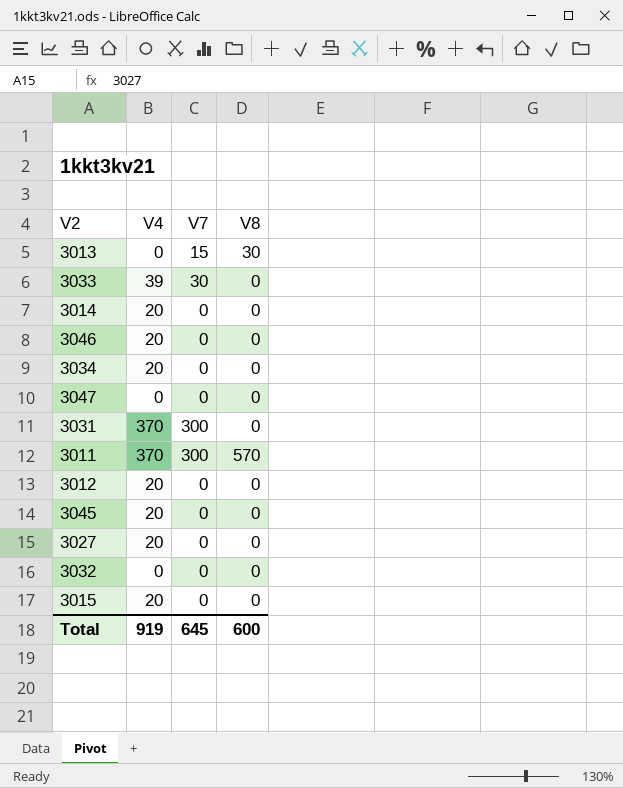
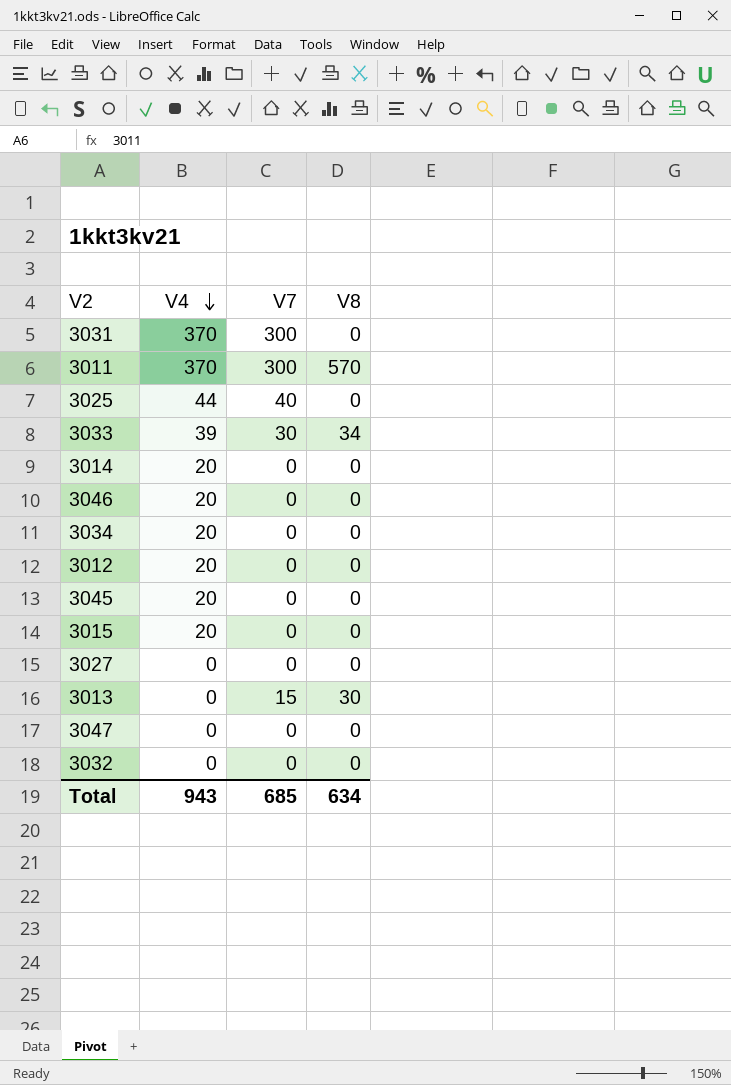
row order: none -> V4 descending
row 3025: none -> 44 | 40 | 0
3033 | V8: 0 -> 34
3027 | V4: 20 -> 0
Total | V4: 919 -> 943
Total | V7: 645 -> 685
Total | V8: 600 -> 634

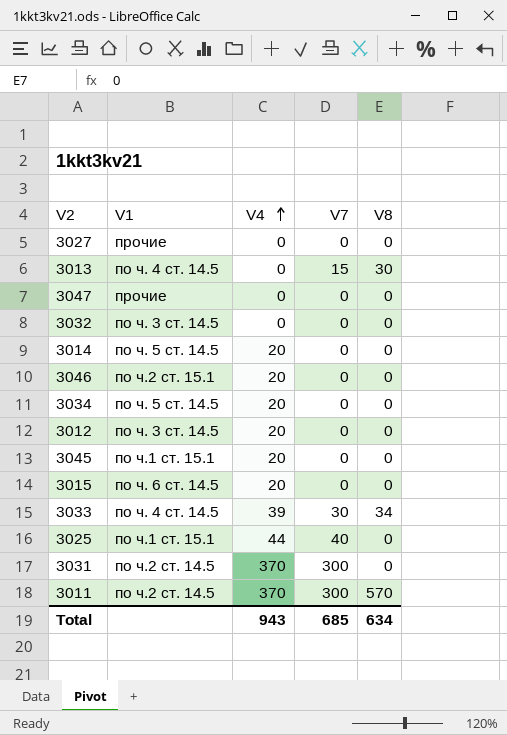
row order: V4 descending -> V4 ascending
column V1 | position: none -> 2

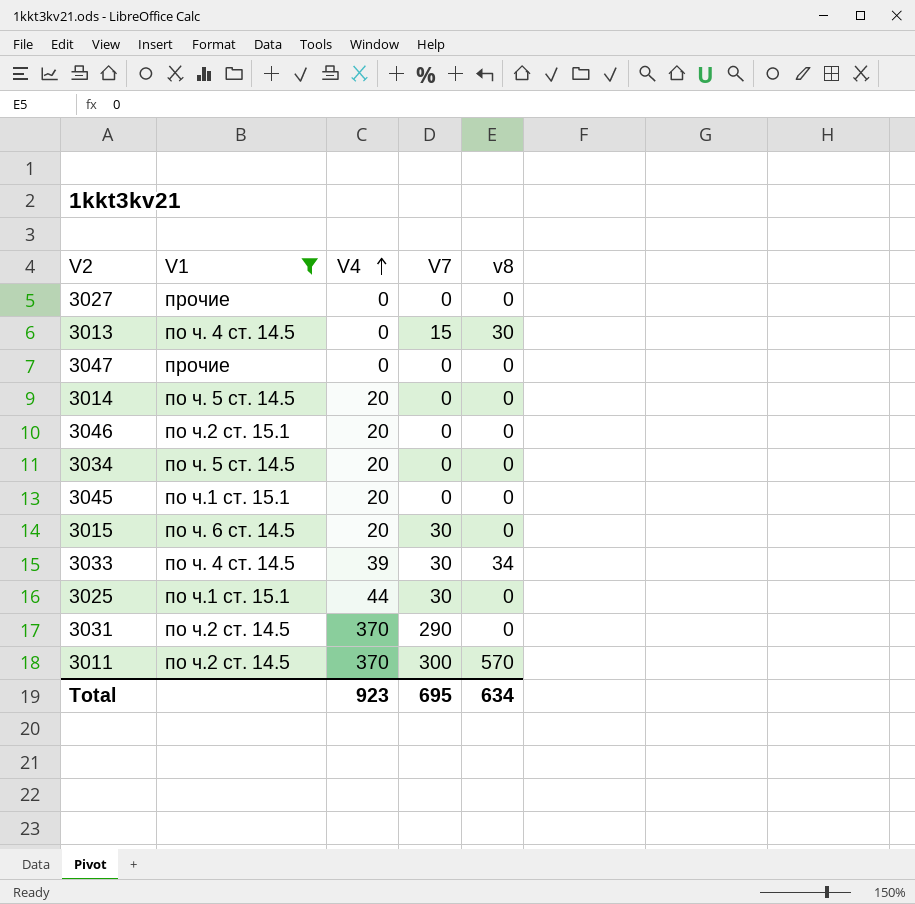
filter: none -> V1 != по ч. 3 ст. 14.5
column name: V8 -> v8
3015 | V7: 0 -> 30
3025 | V7: 40 -> 30
3031 | V7: 300 -> 290
Total | V4: 943 -> 923
Total | V7: 685 -> 695

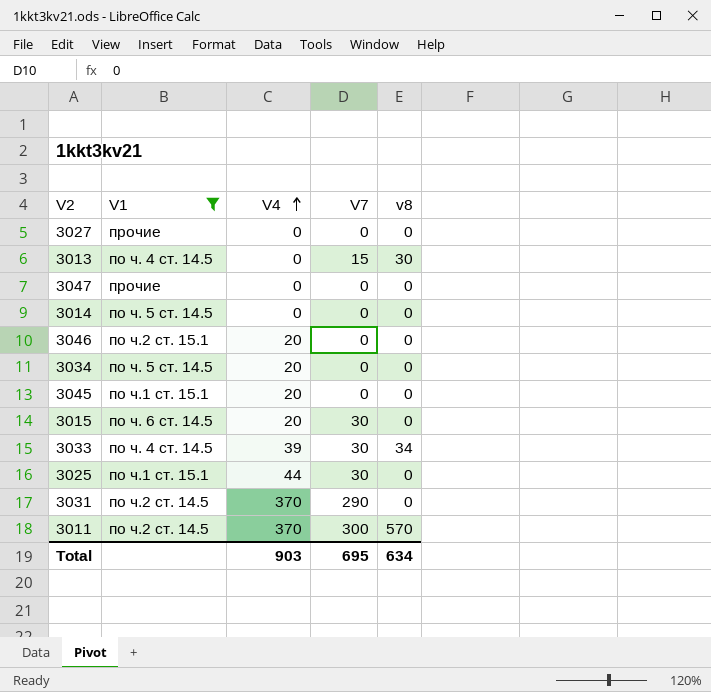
3014 | V4: 20 -> 0
Total | V4: 923 -> 903

